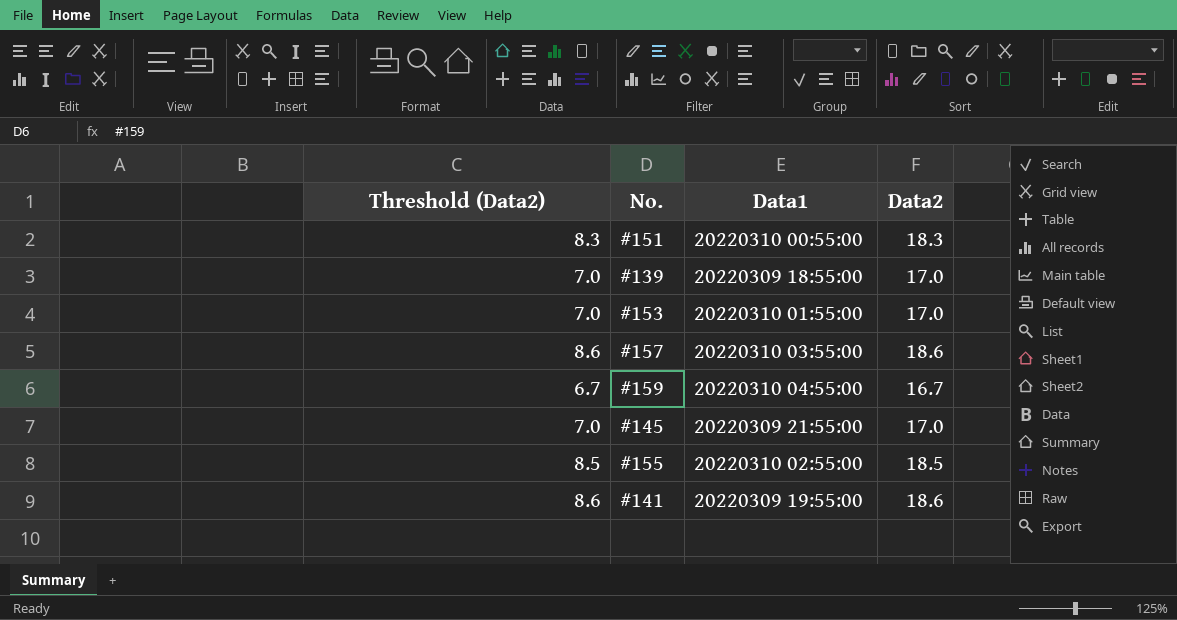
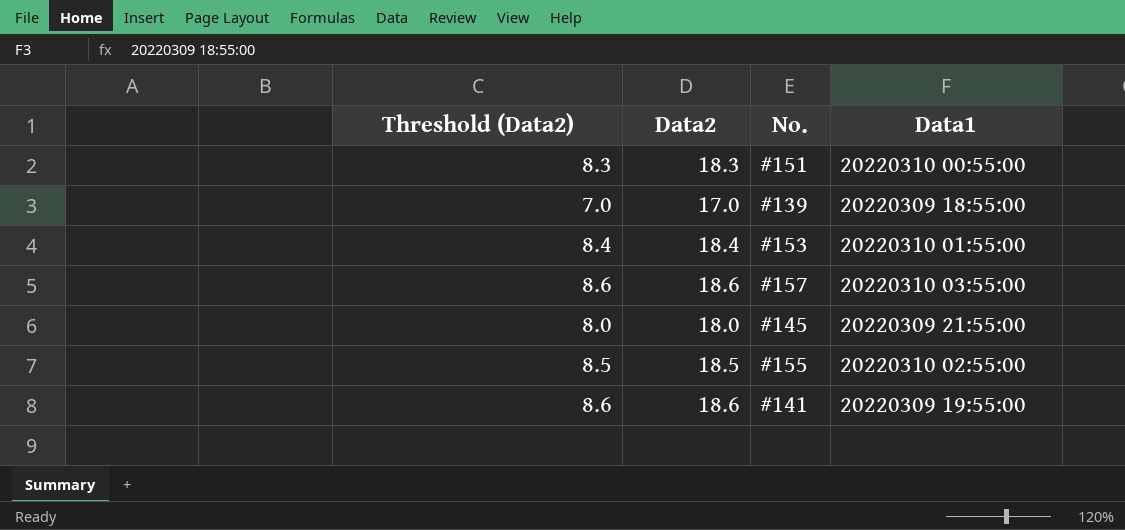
column Data2 | position: 4 -> 2
row #159: 6.7 | 20220310 04:55:00 | 16.7 -> none
#153 | Threshold (Data2): 7.0 -> 8.4
#153 | Data2: 17.0 -> 18.4
#145 | Threshold (Data2): 7.0 -> 8.0
#145 | Data2: 17.0 -> 18.0

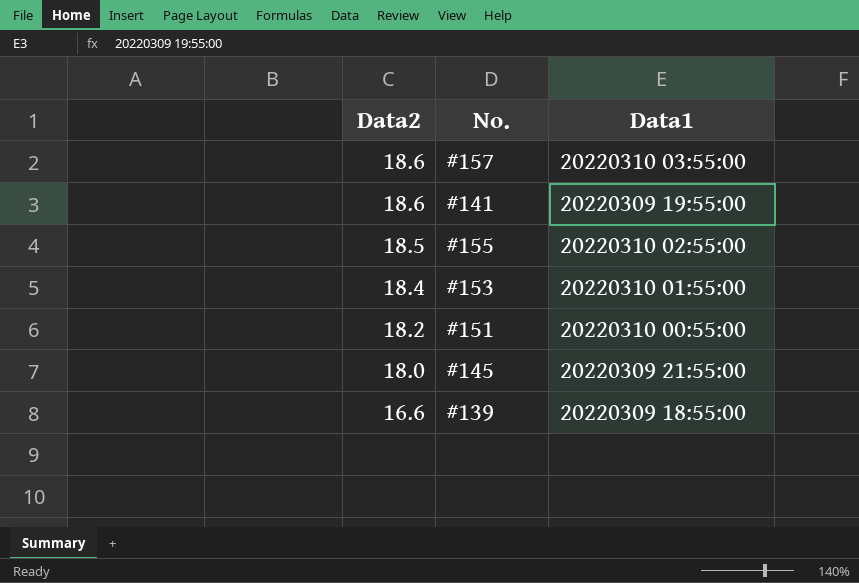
row order: none -> Data2 descending
column Threshold (Data2) | formula: [Data2] - 10 -> none
#151 | Data2: 18.3 -> 18.2
#139 | Data2: 17.0 -> 16.6

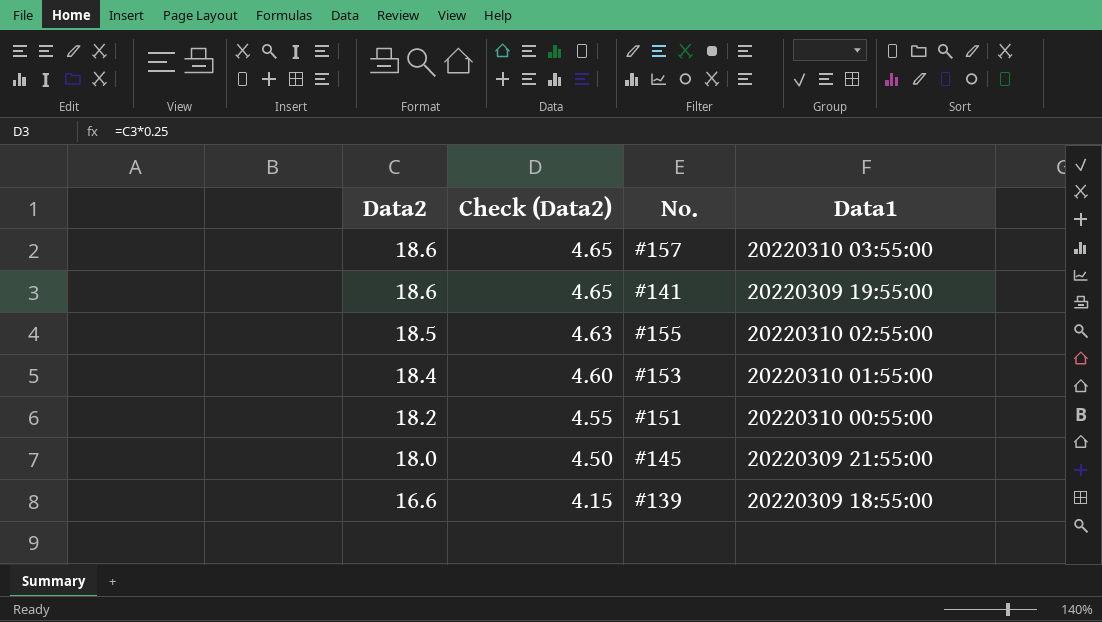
column Check (Data2) | formula: none -> [Data2] * 0.25

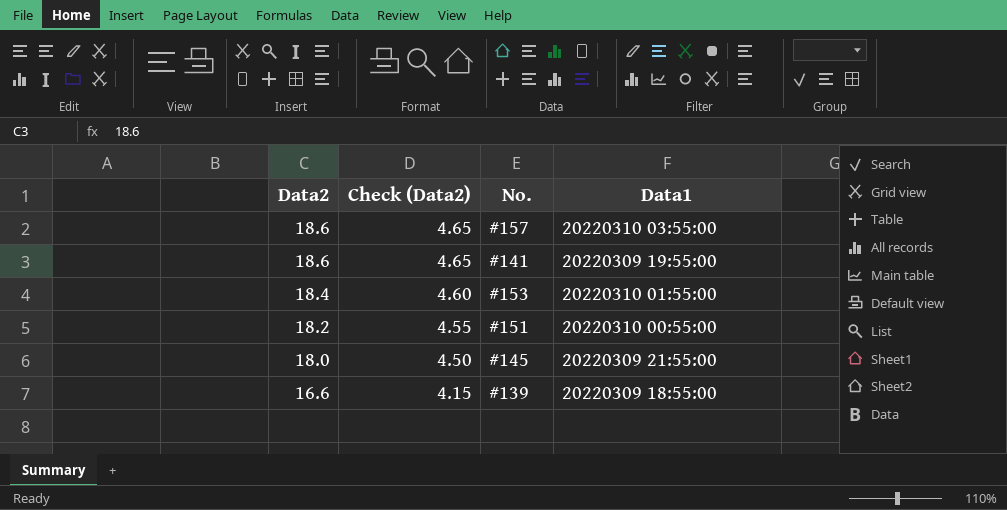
row #155: 18.5 | 4.63 | 20220310 02:55:00 -> none

